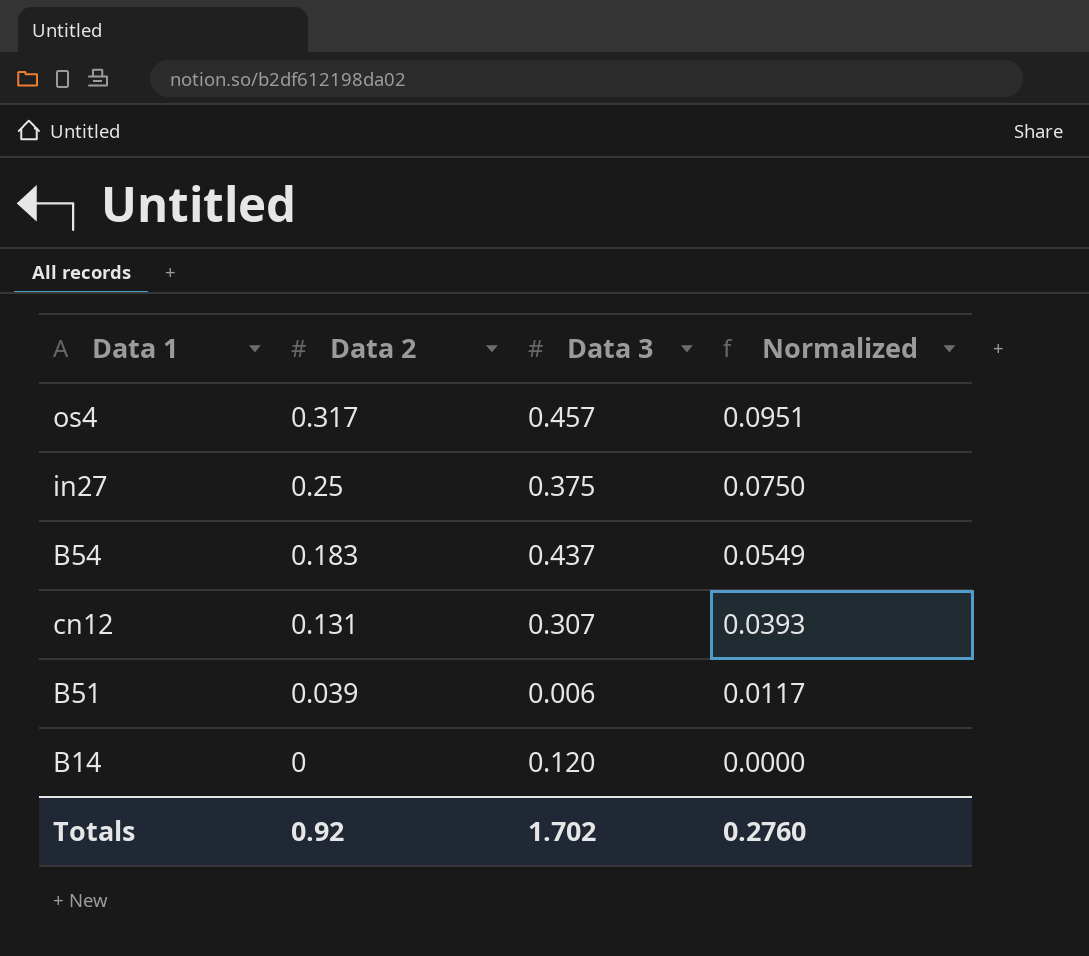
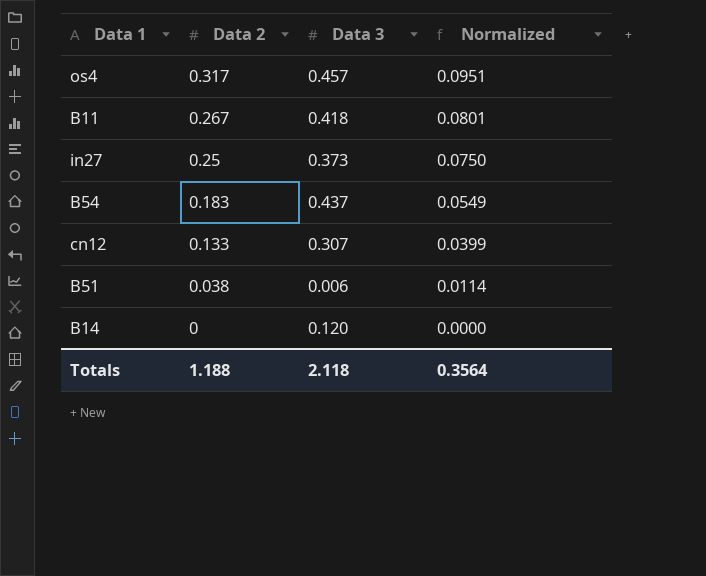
row B11: none -> 0.267 | 0.418 | 0.0801
in27 | Data 3: 0.375 -> 0.373
cn12 | Data 2: 0.131 -> 0.133
cn12 | Normalized: 0.0393 -> 0.0399
B51 | Data 2: 0.039 -> 0.038
B51 | Normalized: 0.0117 -> 0.0114
Totals | Data 2: 0.92 -> 1.188
Totals | Data 3: 1.702 -> 2.118
Totals | Normalized: 0.2760 -> 0.3564

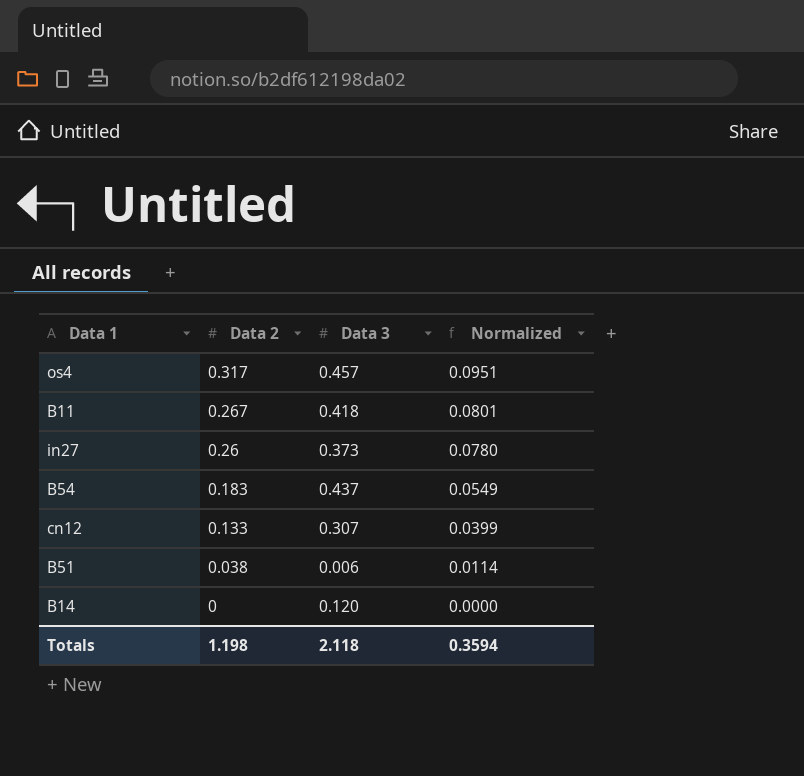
in27 | Data 2: 0.25 -> 0.26
in27 | Normalized: 0.0750 -> 0.0780
Totals | Data 2: 1.188 -> 1.198
Totals | Normalized: 0.3564 -> 0.3594

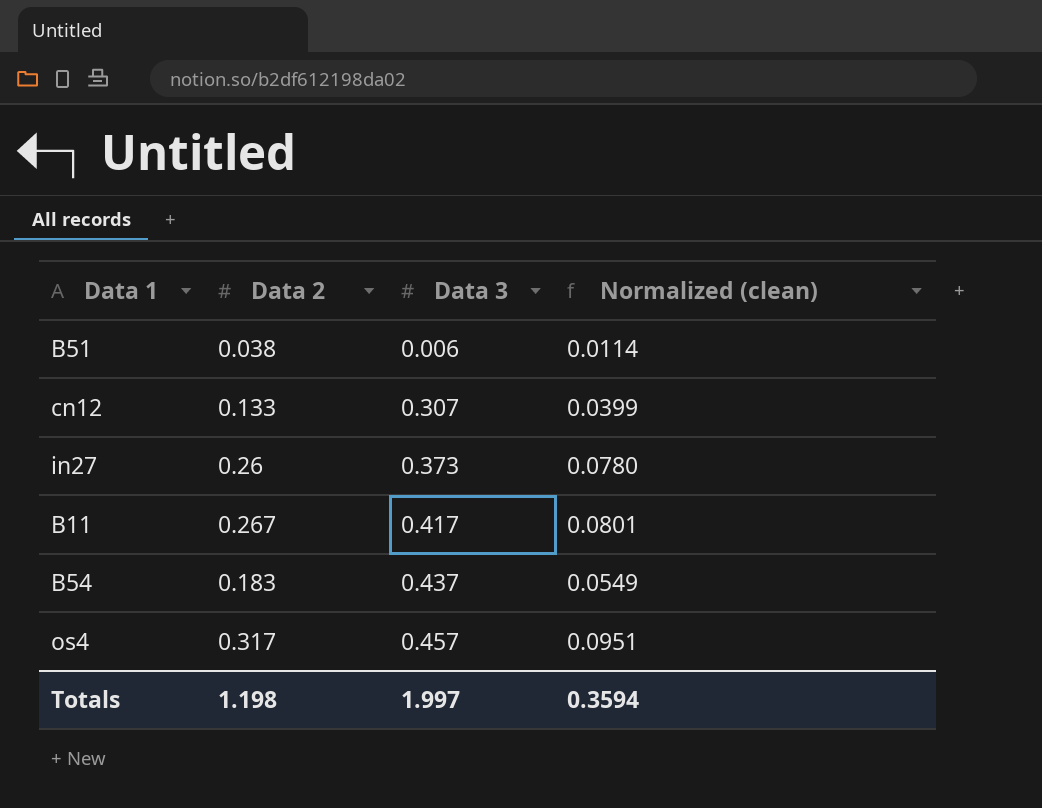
row order: Data 2 descending -> Data 3 ascending
column name: Normalized -> Normalized (clean)
row B14: 0 | 0.120 | 0.0000 -> none
B11 | Data 3: 0.418 -> 0.417
Totals | Data 3: 2.118 -> 1.997

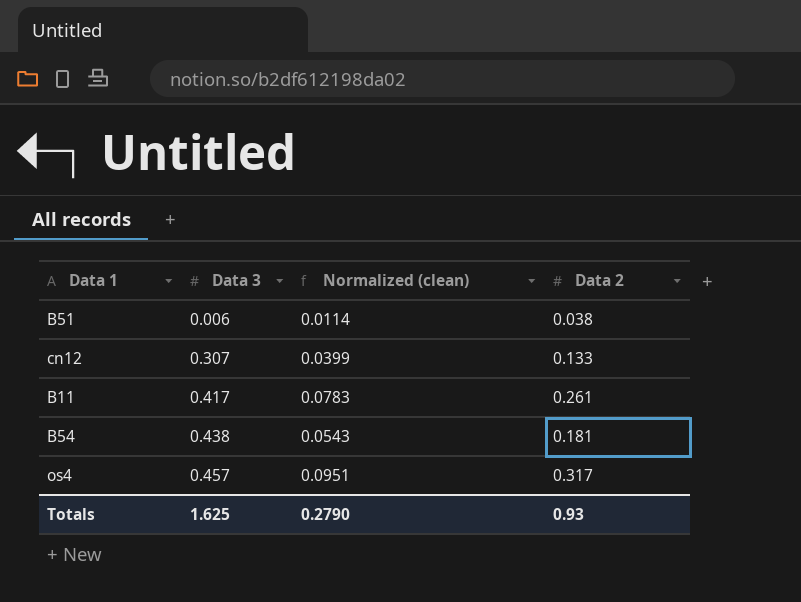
column Data 2 | position: 2 -> 4
row in27: 0.26 | 0.373 | 0.0780 -> none
B11 | Normalized (clean): 0.0801 -> 0.0783
B11 | Data 2: 0.267 -> 0.261
B54 | Data 3: 0.437 -> 0.438
B54 | Normalized (clean): 0.0549 -> 0.0543
B54 | Data 2: 0.183 -> 0.181
Totals | Data 3: 1.997 -> 1.625
Totals | Normalized (clean): 0.3594 -> 0.2790
Totals | Data 2: 1.198 -> 0.93

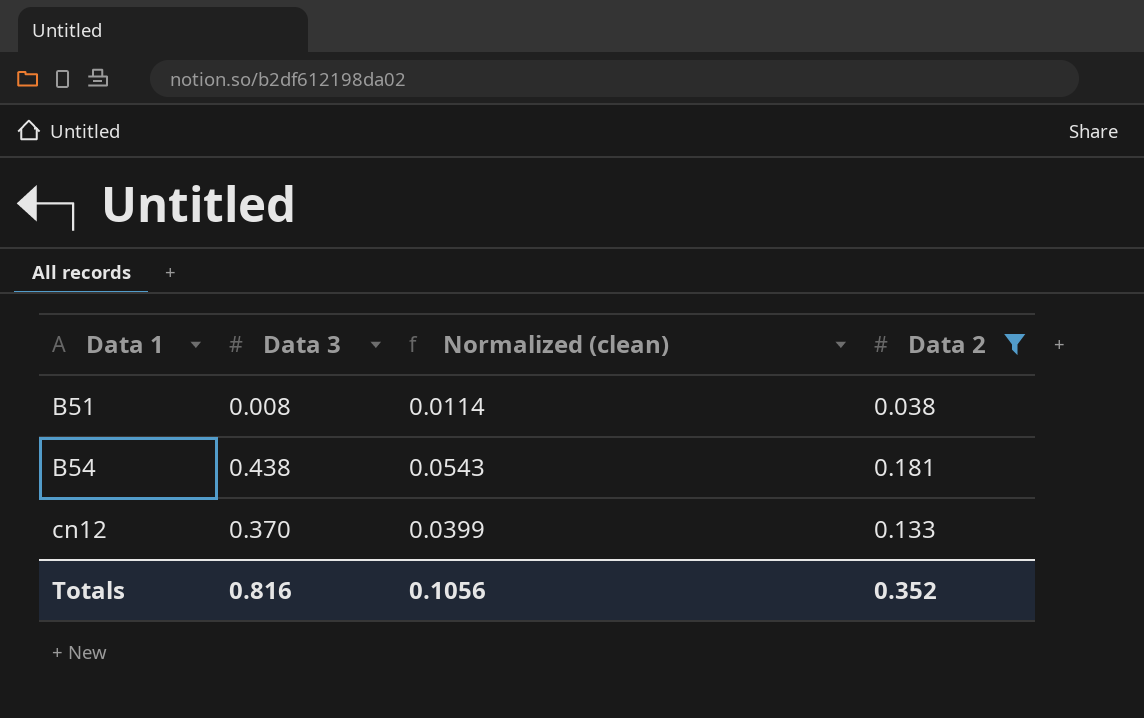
filter: none -> Data 2 <= 0.181
row order: Data 3 ascending -> Data 1 ascending
B51 | Data 3: 0.006 -> 0.008
cn12 | Data 3: 0.307 -> 0.370
Totals | Data 3: 1.625 -> 0.816
Totals | Normalized (clean): 0.2790 -> 0.1056
Totals | Data 2: 0.93 -> 0.352

